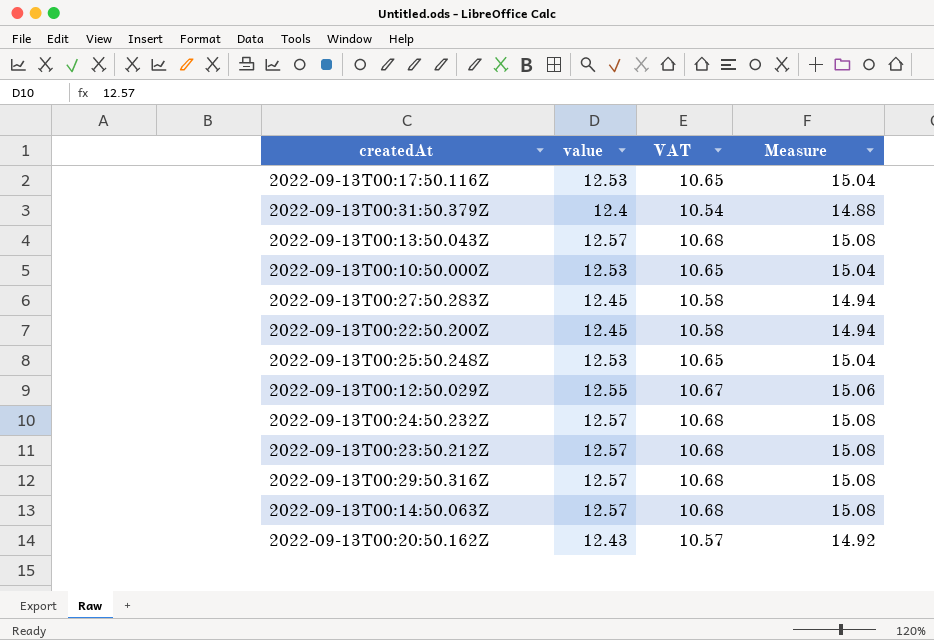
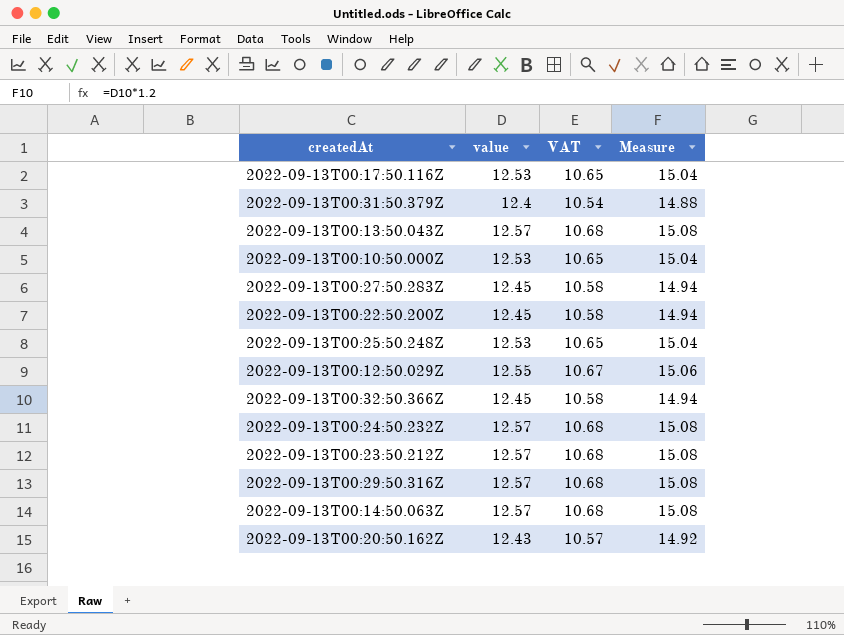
row 2022-09-13T00:32:50.366Z: none -> 12.45 | 10.58 | 14.94

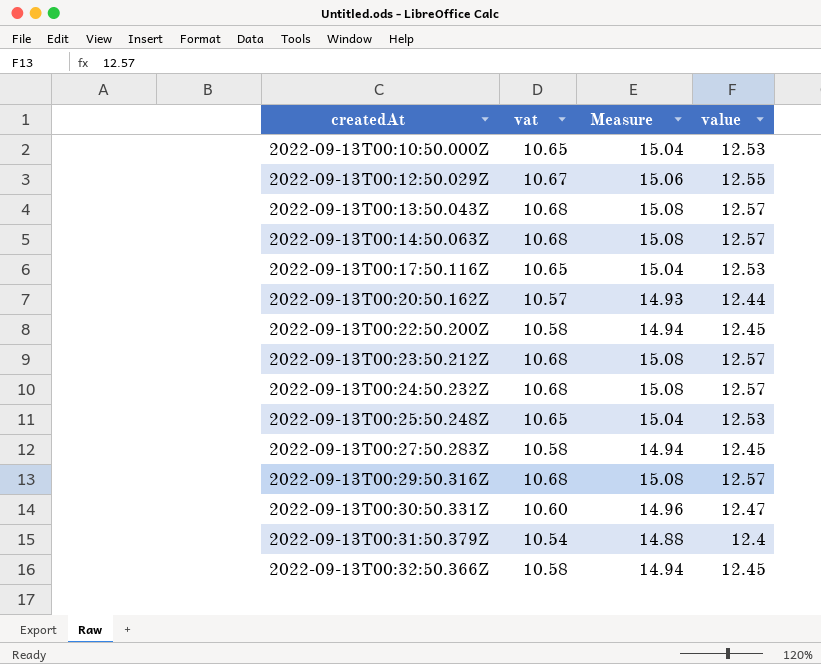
row order: none -> createdAt ascending
column name: VAT -> vat
column value | position: 2 -> 4
2022-09-13T00:20:50.162Z | Measure: 14.92 -> 14.93
2022-09-13T00:20:50.162Z | value: 12.43 -> 12.44
row 2022-09-13T00:30:50.331Z: none -> 10.60 | 14.96 | 12.47

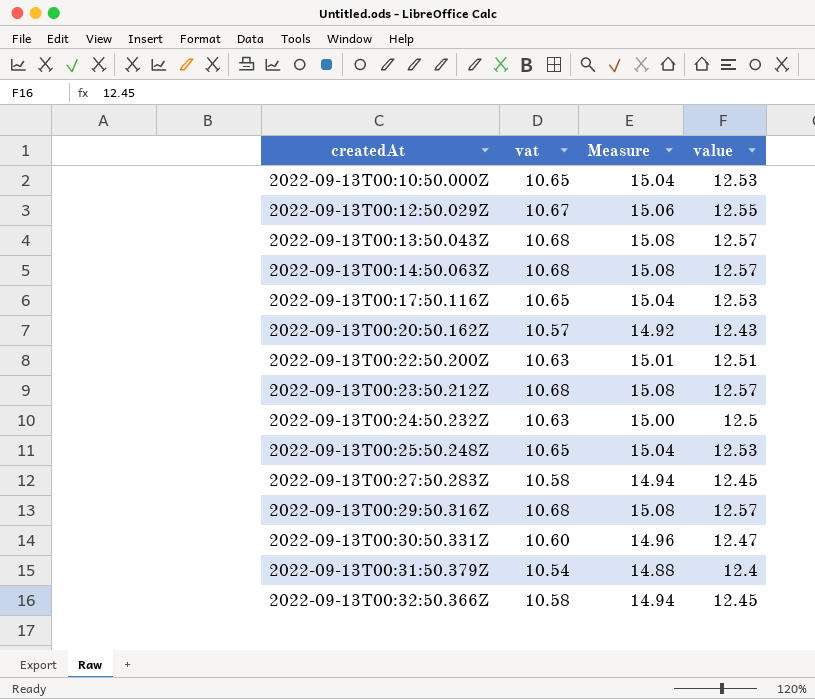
2022-09-13T00:20:50.162Z | Measure: 14.93 -> 14.92
2022-09-13T00:20:50.162Z | value: 12.44 -> 12.43
2022-09-13T00:22:50.200Z | vat: 10.58 -> 10.63
2022-09-13T00:22:50.200Z | Measure: 14.94 -> 15.01
2022-09-13T00:22:50.200Z | value: 12.45 -> 12.51
2022-09-13T00:24:50.232Z | vat: 10.68 -> 10.63
2022-09-13T00:24:50.232Z | Measure: 15.08 -> 15.00
2022-09-13T00:24:50.232Z | value: 12.57 -> 12.5

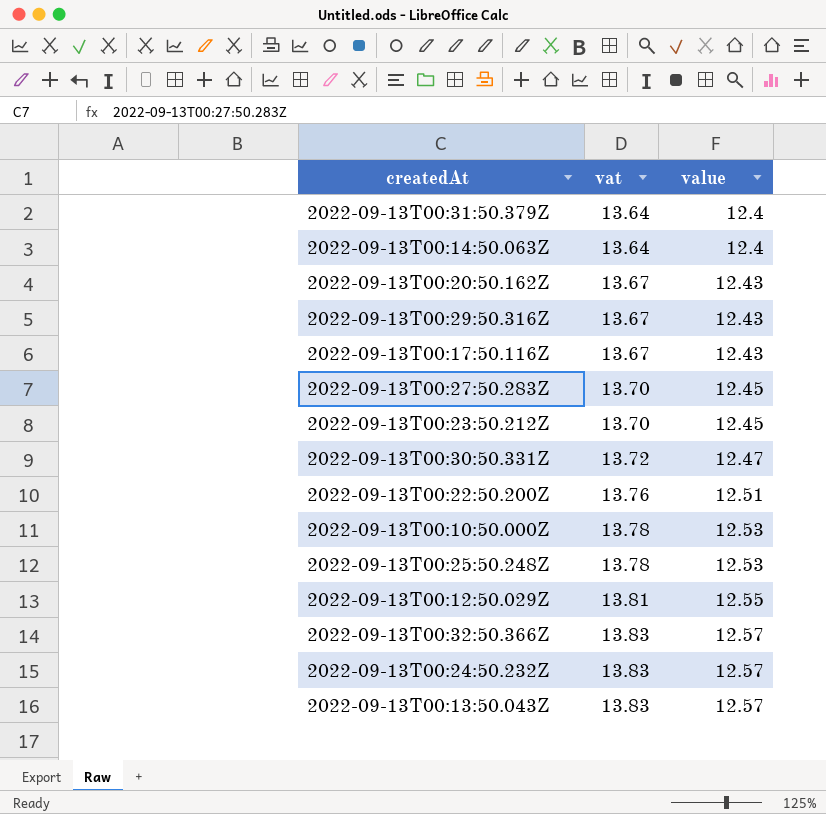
row order: createdAt ascending -> vat ascending
column Measure | formula: [value] * 1.2 -> none
column vat | formula: [value] * 0.85 -> [value] * 1.1
2022-09-13T00:14:50.063Z | value: 12.57 -> 12.4
2022-09-13T00:29:50.316Z | value: 12.57 -> 12.43
2022-09-13T00:17:50.116Z | value: 12.53 -> 12.43
2022-09-13T00:23:50.212Z | value: 12.57 -> 12.45
2022-09-13T00:32:50.366Z | value: 12.45 -> 12.57
2022-09-13T00:24:50.232Z | value: 12.5 -> 12.57

